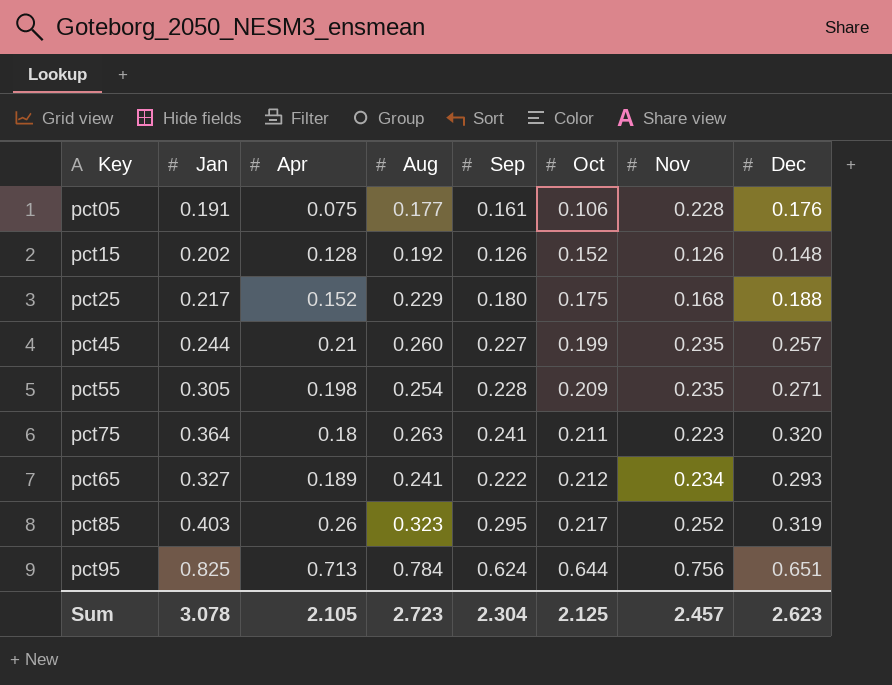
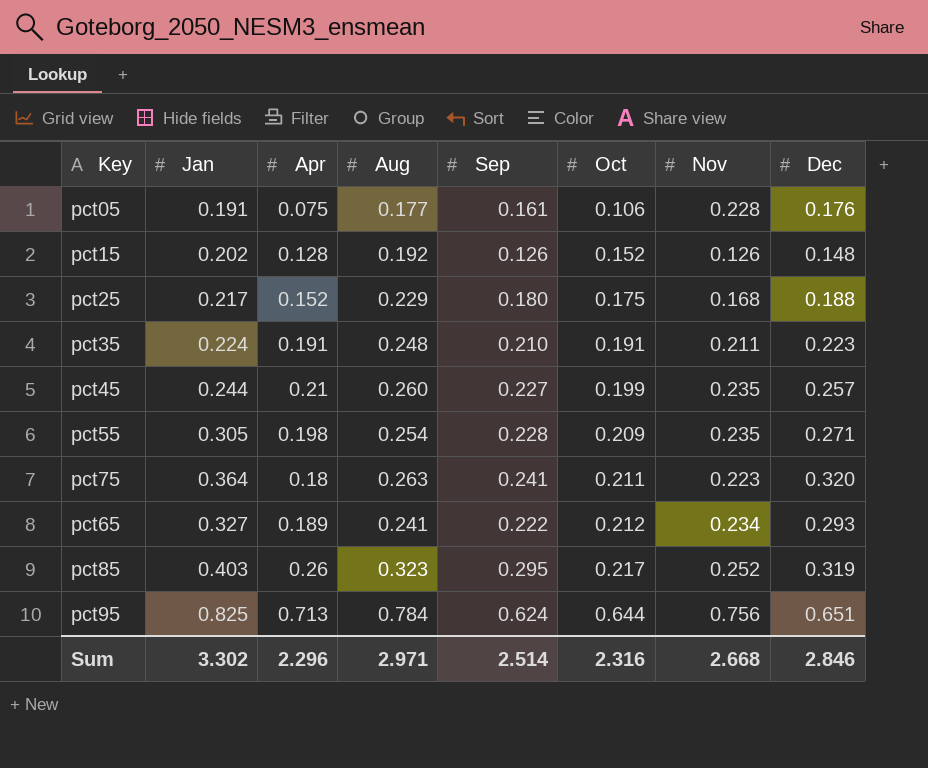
row pct35: none -> 0.224 | 0.191 | 0.248 | 0.210 | 0.191 | 0.211 | 0.223
Sum | Jan: 3.078 -> 3.302
Sum | Apr: 2.105 -> 2.296
Sum | Aug: 2.723 -> 2.971
Sum | Sep: 2.304 -> 2.514
Sum | Oct: 2.125 -> 2.316
Sum | Nov: 2.457 -> 2.668
Sum | Dec: 2.623 -> 2.846

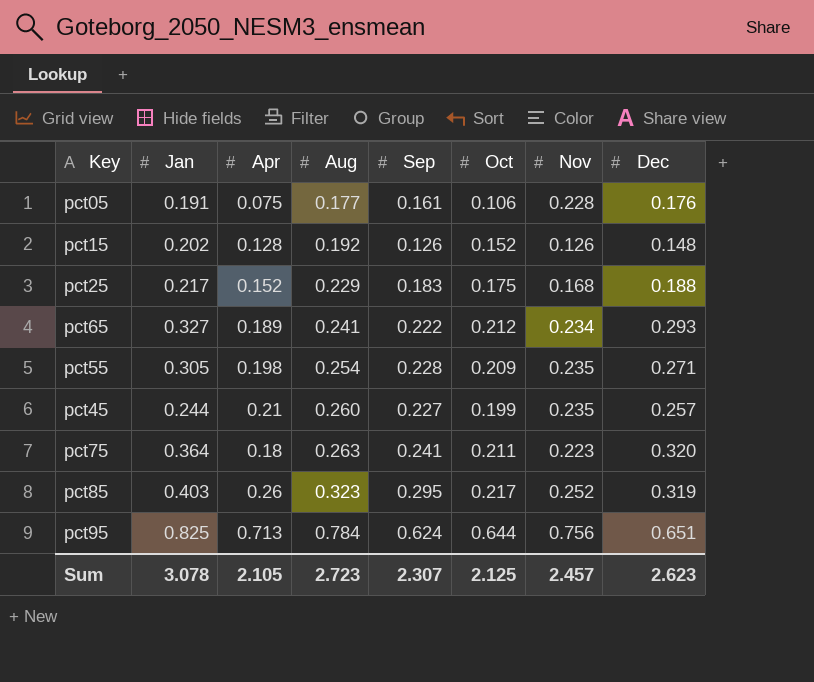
row order: Oct ascending -> Aug ascending
row pct35: 0.224 | 0.191 | 0.248 | 0.210 | 0.191 | 0.211 | 0.223 -> none
pct25 | Sep: 0.180 -> 0.183
Sum | Jan: 3.302 -> 3.078
Sum | Apr: 2.296 -> 2.105
Sum | Aug: 2.971 -> 2.723
Sum | Sep: 2.514 -> 2.307
Sum | Oct: 2.316 -> 2.125
Sum | Nov: 2.668 -> 2.457
Sum | Dec: 2.846 -> 2.623

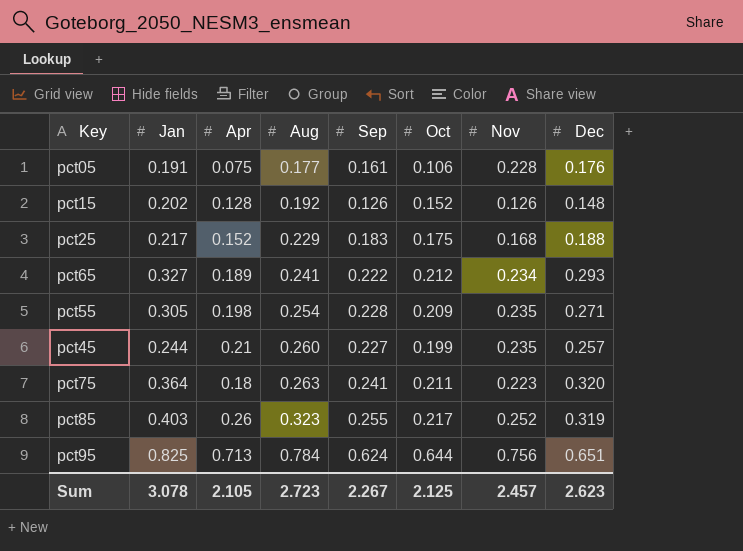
pct85 | Sep: 0.295 -> 0.255
Sum | Sep: 2.307 -> 2.267

